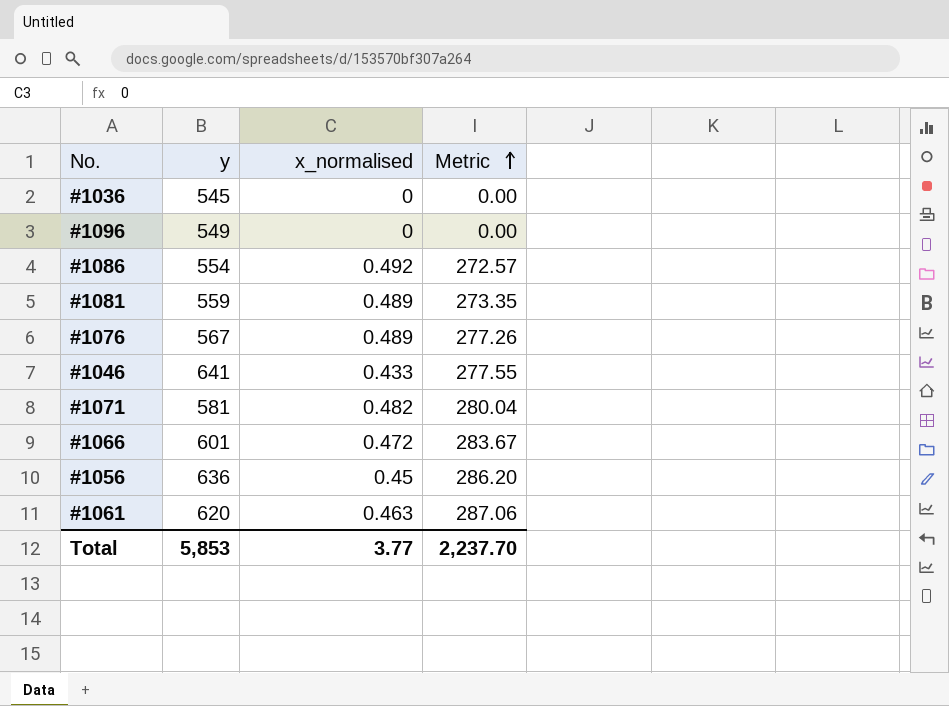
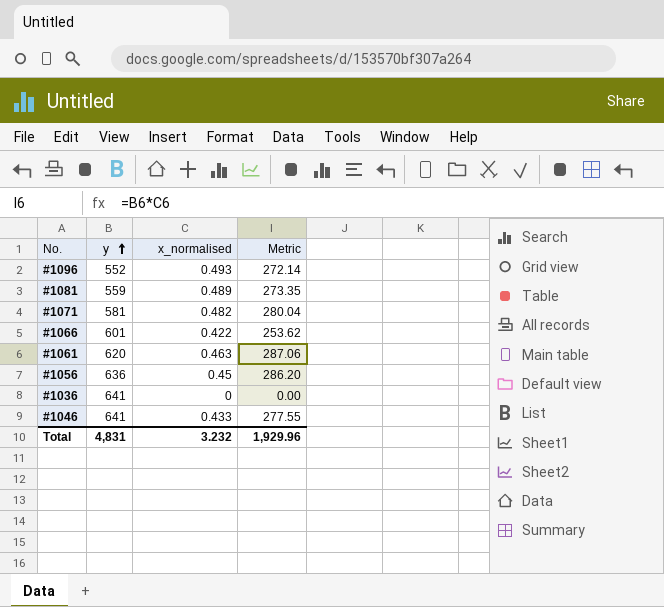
row order: Metric ascending -> y ascending
row #1086: 554 | 0.492 | 272.57 -> none
row #1076: 567 | 0.489 | 277.26 -> none
#1096 | y: 549 -> 552
#1096 | x_normalised: 0 -> 0.493
#1096 | Metric: 0.00 -> 272.14
#1066 | x_normalised: 0.472 -> 0.422
#1066 | Metric: 283.67 -> 253.62
#1036 | y: 545 -> 641
Total | y: 5,853 -> 4,831
Total | x_normalised: 3.77 -> 3.232
Total | Metric: 2,237.70 -> 1,929.96

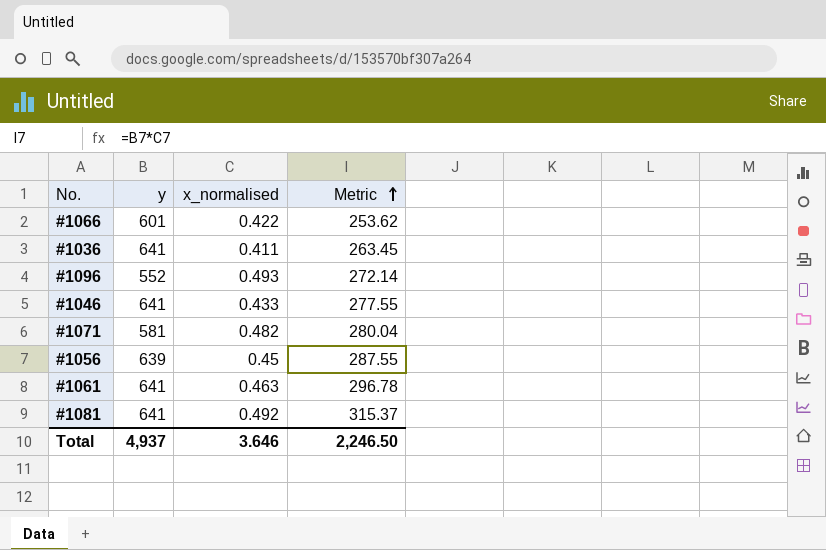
row order: y ascending -> Metric ascending
#1036 | x_normalised: 0 -> 0.411
#1036 | Metric: 0.00 -> 263.45
#1056 | y: 636 -> 639
#1056 | Metric: 286.20 -> 287.55
#1061 | y: 620 -> 641
#1061 | Metric: 287.06 -> 296.78
#1081 | y: 559 -> 641
#1081 | x_normalised: 0.489 -> 0.492
#1081 | Metric: 273.35 -> 315.37
Total | y: 4,831 -> 4,937
Total | x_normalised: 3.232 -> 3.646
Total | Metric: 1,929.96 -> 2,246.50

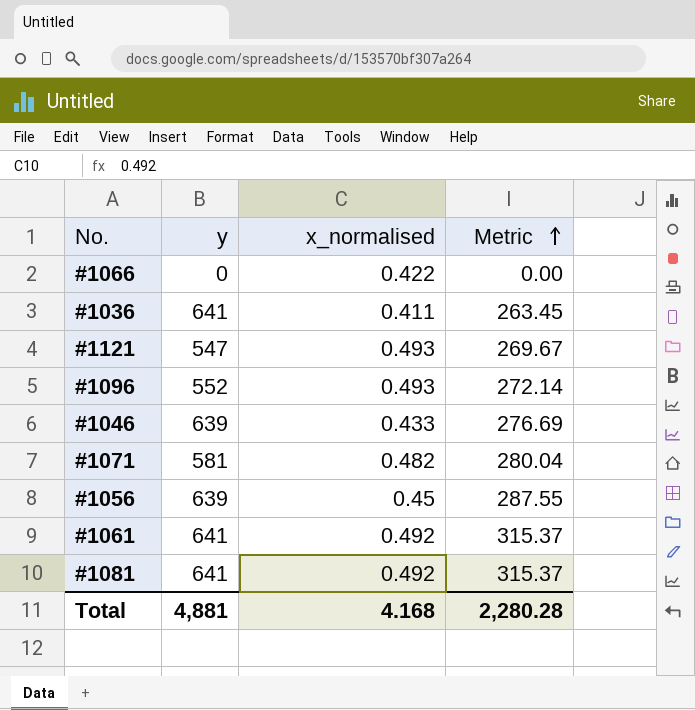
#1066 | y: 601 -> 0
#1066 | Metric: 253.62 -> 0.00
row #1121: none -> 547 | 0.493 | 269.67
#1046 | y: 641 -> 639
#1046 | Metric: 277.55 -> 276.69
#1061 | x_normalised: 0.463 -> 0.492
#1061 | Metric: 296.78 -> 315.37
Total | y: 4,937 -> 4,881
Total | x_normalised: 3.646 -> 4.168
Total | Metric: 2,246.50 -> 2,280.28

